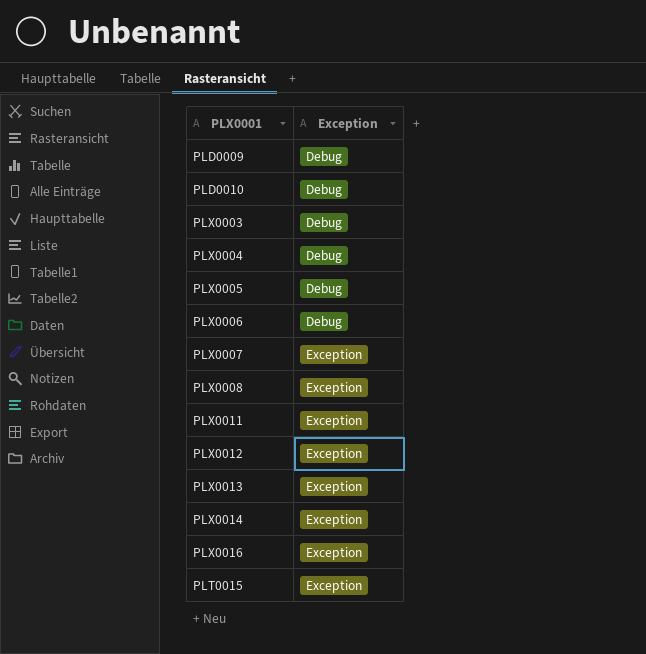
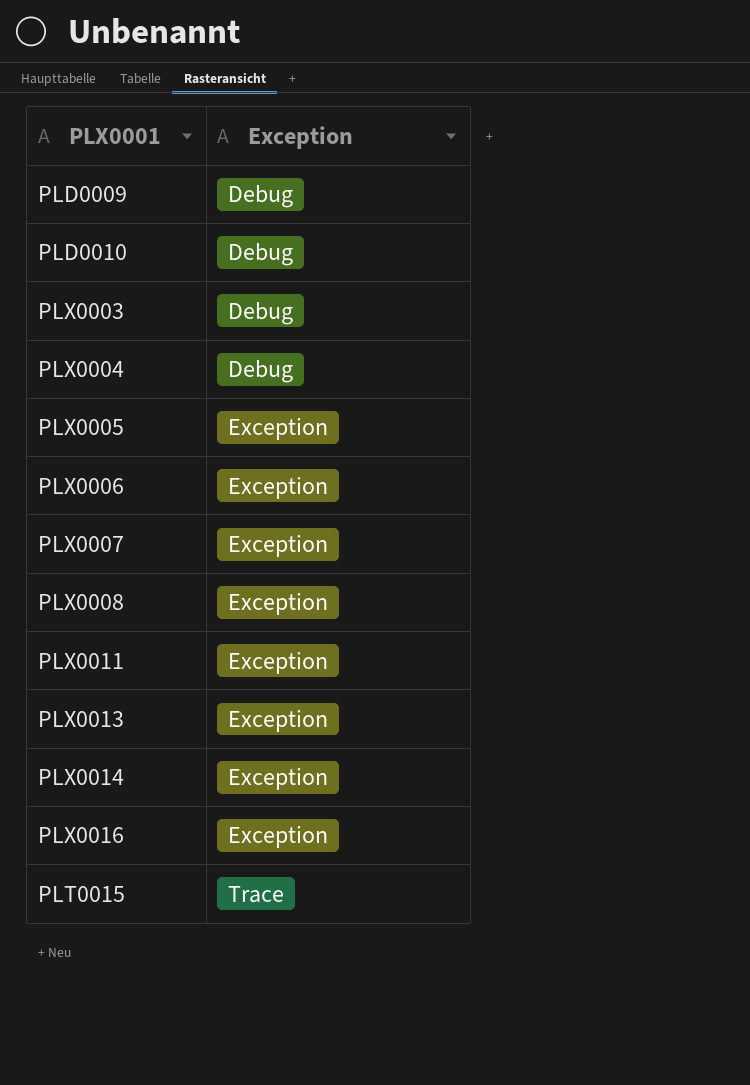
row PLX0012: Exception -> none
PLX0005 | Exception: Debug -> Exception
PLX0006 | Exception: Debug -> Exception
PLT0015 | Exception: Exception -> Trace

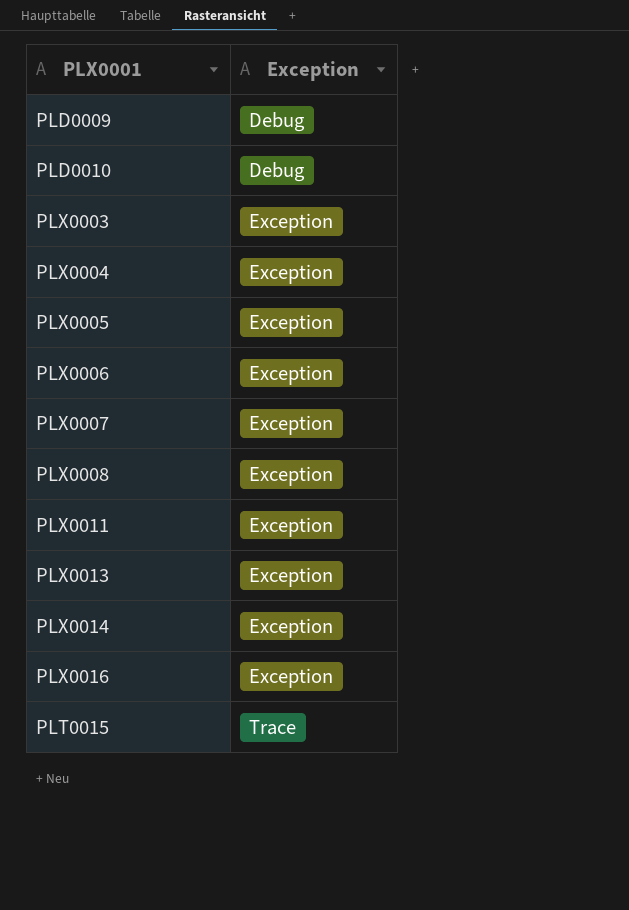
PLX0003 | Exception: Debug -> Exception
PLX0004 | Exception: Debug -> Exception

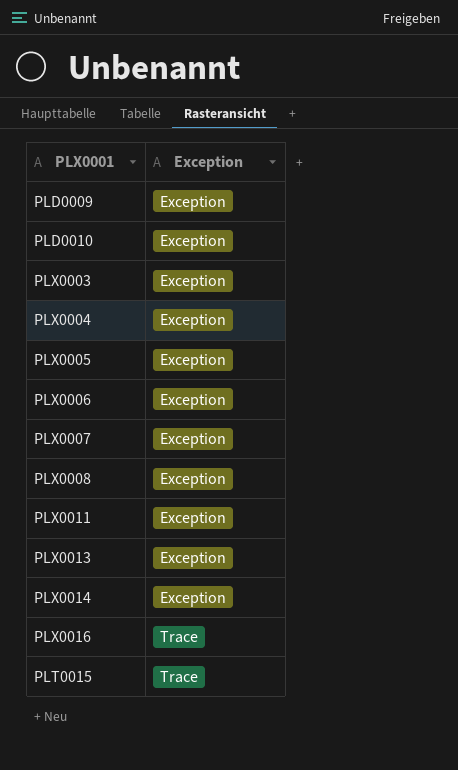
PLD0009 | Exception: Debug -> Exception
PLD0010 | Exception: Debug -> Exception
PLX0016 | Exception: Exception -> Trace

